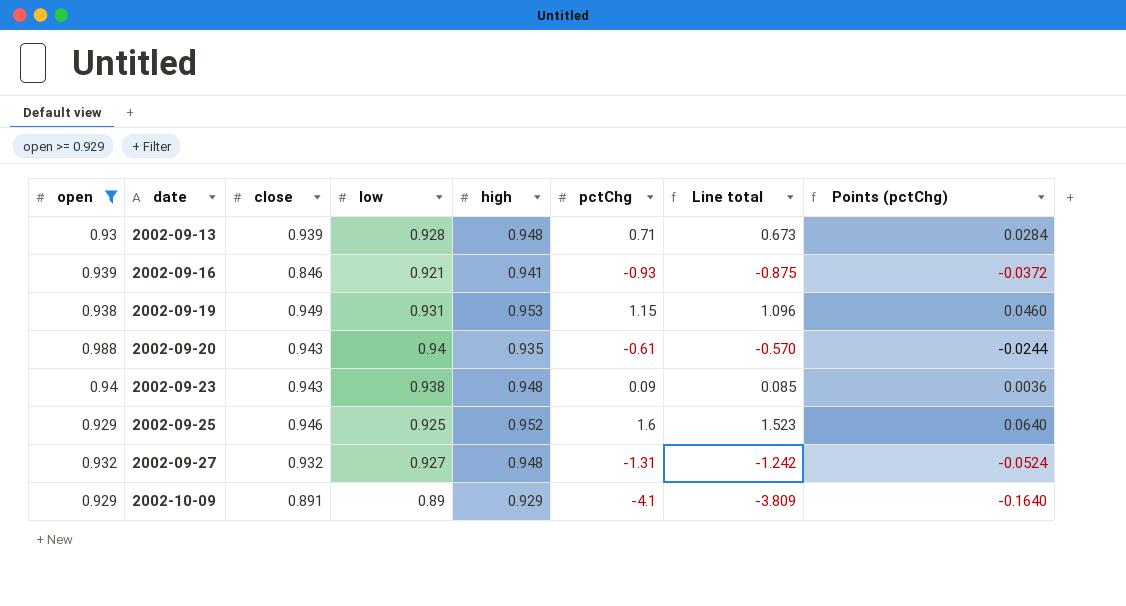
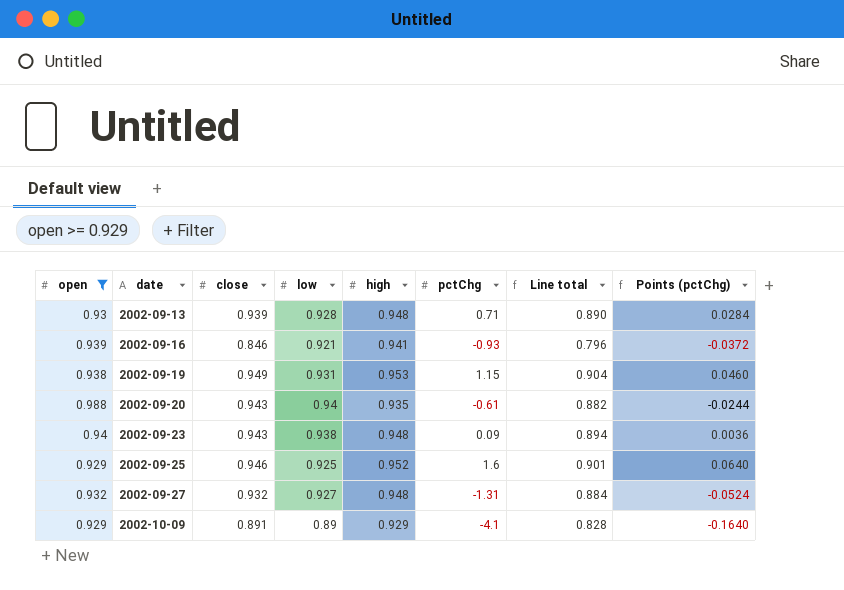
column Line total | formula: [high] * [pctChg] -> [close] * [high]

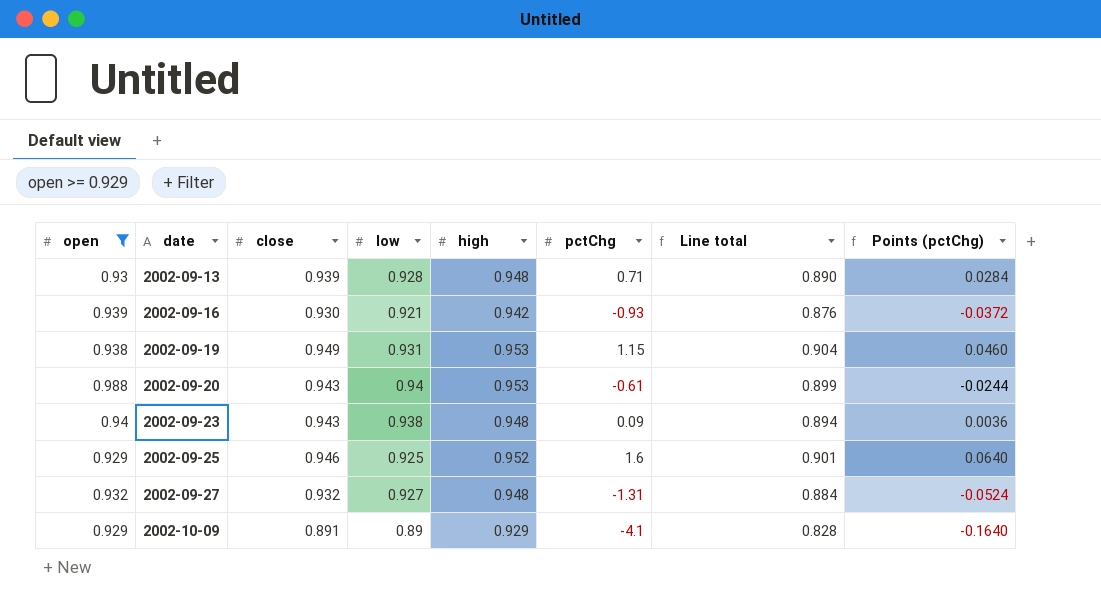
2002-09-16 | close: 0.846 -> 0.930
2002-09-16 | high: 0.941 -> 0.942
2002-09-16 | Line total: 0.796 -> 0.876
2002-09-20 | high: 0.935 -> 0.953
2002-09-20 | Line total: 0.882 -> 0.899

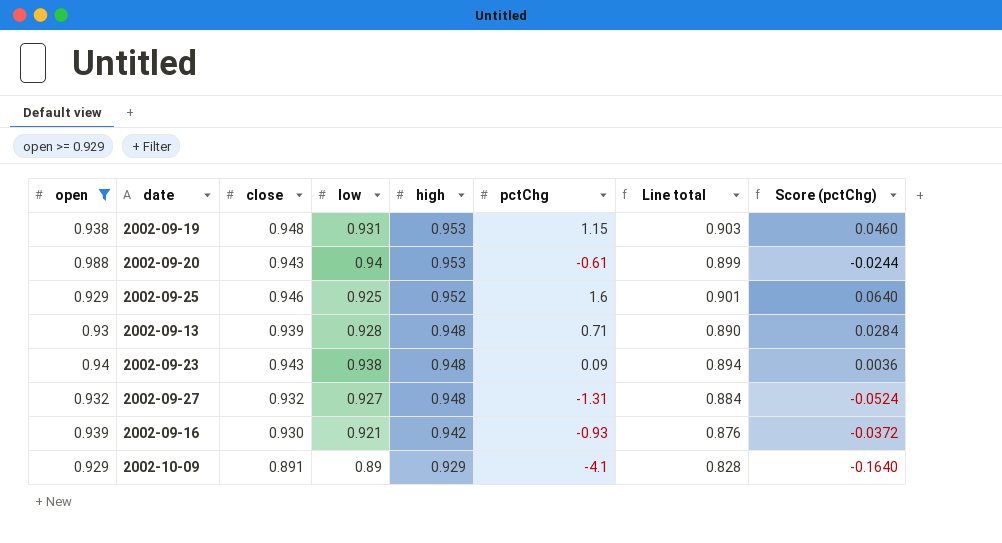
row order: date ascending -> high descending
column name: Points (pctChg) -> Score (pctChg)
2002-09-19 | close: 0.949 -> 0.948
2002-09-19 | Line total: 0.904 -> 0.903

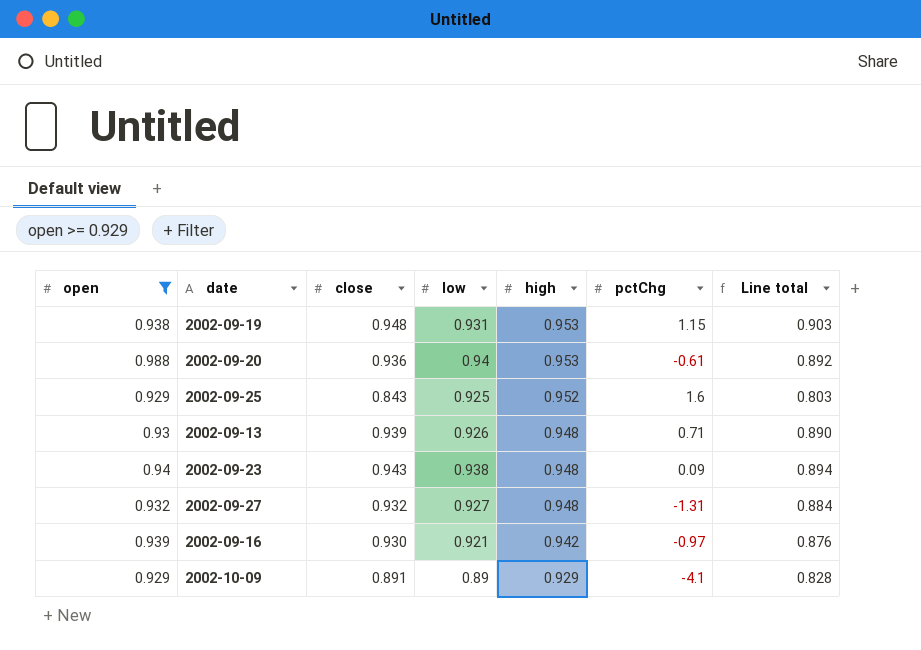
column Score (pctChg) | formula: [pctChg] * 0.04 -> none
2002-09-20 | close: 0.943 -> 0.936
2002-09-20 | Line total: 0.899 -> 0.892
2002-09-25 | close: 0.946 -> 0.843
2002-09-25 | Line total: 0.901 -> 0.803
2002-09-13 | low: 0.928 -> 0.926
2002-09-16 | pctChg: -0.93 -> -0.97

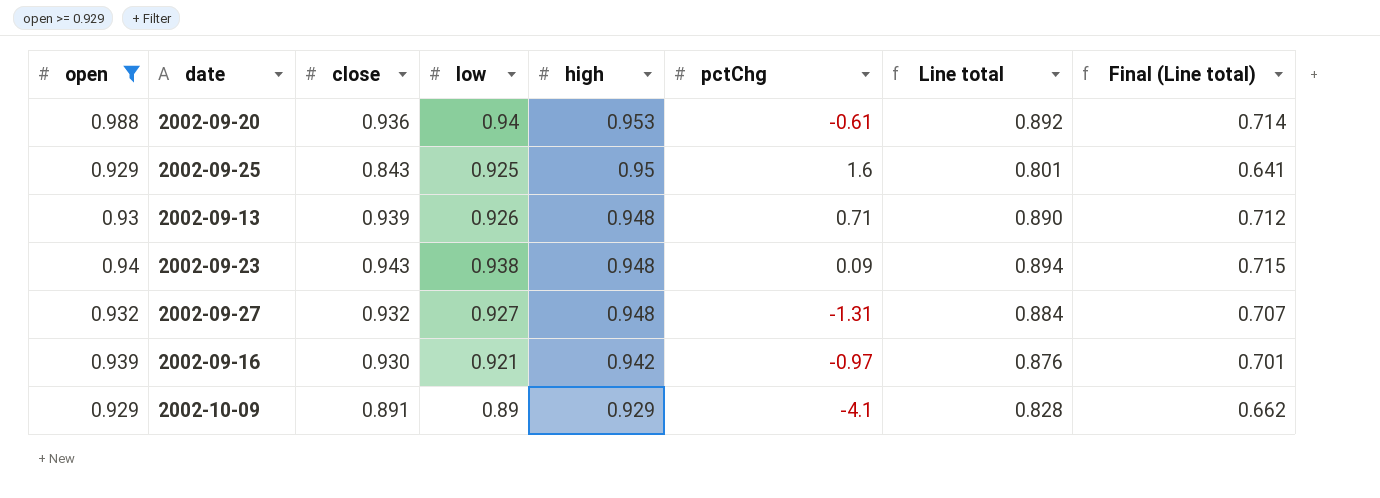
column Final (Line total) | formula: none -> [Line total] * 0.8
row 2002-09-19: 0.938 | 0.948 | 0.931 | 0.953 | 1.15 | 0.903 -> none
2002-09-25 | high: 0.952 -> 0.95
2002-09-25 | Line total: 0.803 -> 0.801

